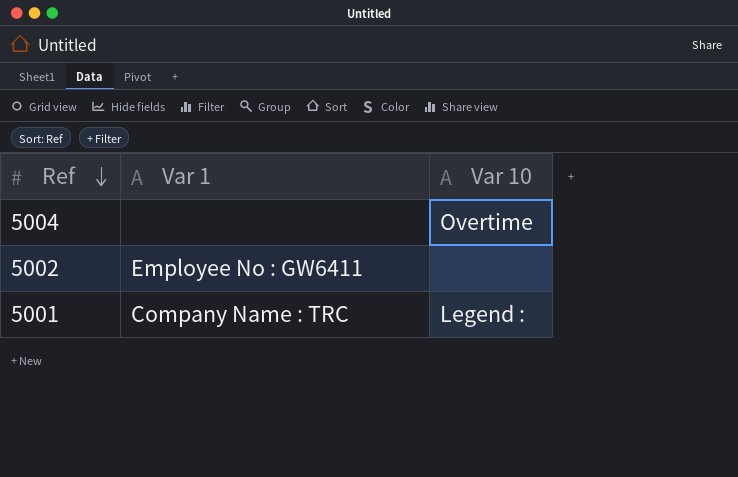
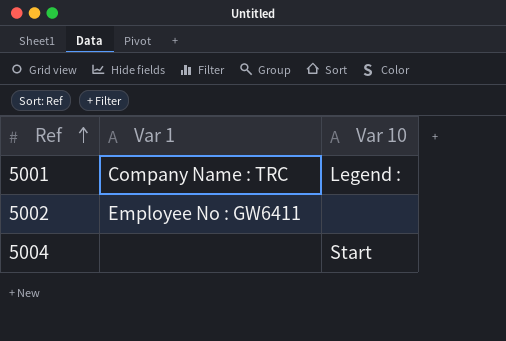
row order: Ref descending -> Ref ascending
5004 | Var 10: Overtime -> Start

